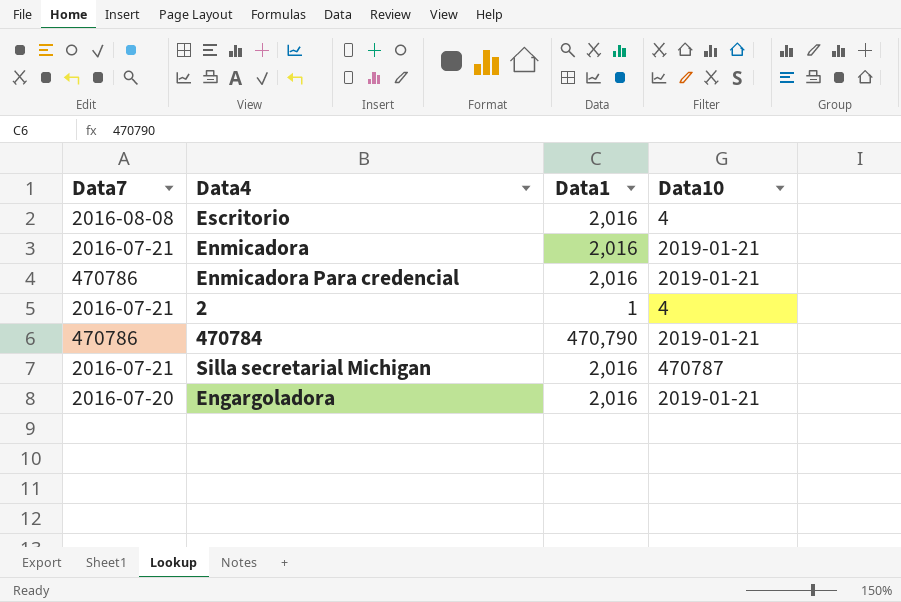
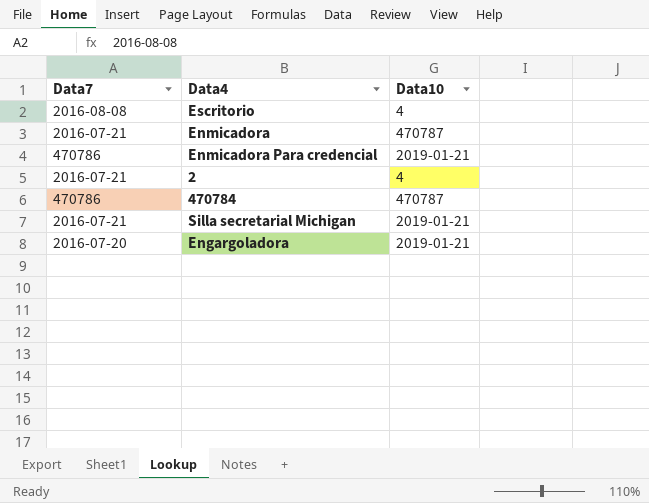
column Data1 | position: 3 -> none
Enmicadora | Data10: 2019-01-21 -> 470787
470784 | Data10: 2019-01-21 -> 470787
Silla secretarial Michigan | Data10: 470787 -> 2019-01-21

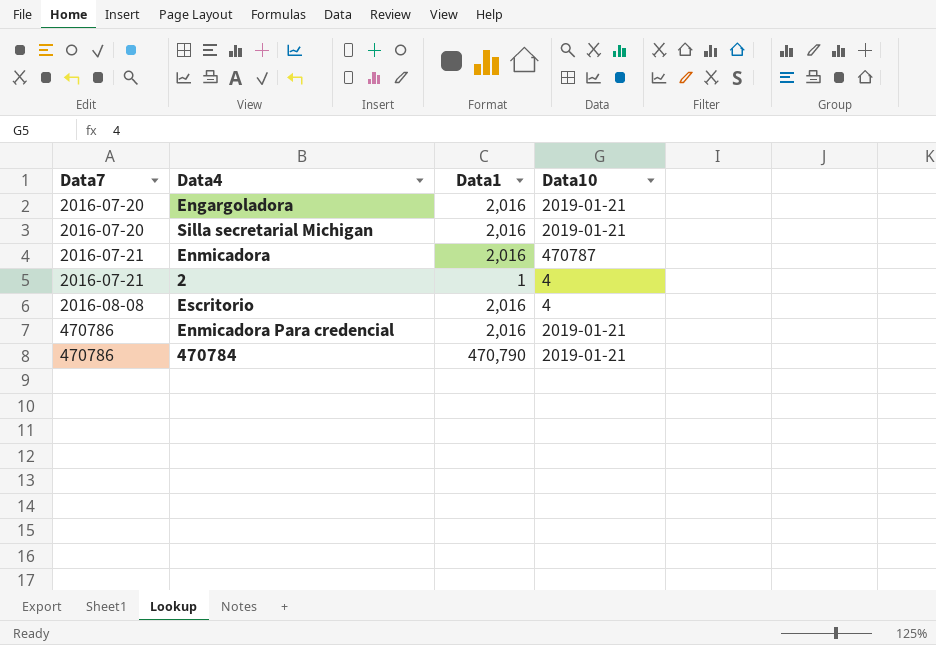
row order: none -> Data7 ascending
column Data1 | position: none -> 3
Silla secretarial Michigan | Data7: 2016-07-21 -> 2016-07-20
470784 | Data10: 470787 -> 2019-01-21

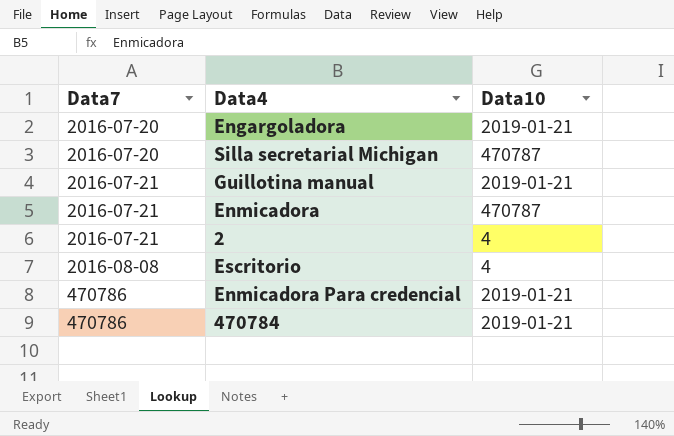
column Data1 | position: 3 -> none
Silla secretarial Michigan | Data10: 2019-01-21 -> 470787
row Guillotina manual: none -> 2016-07-21 | 2019-01-21

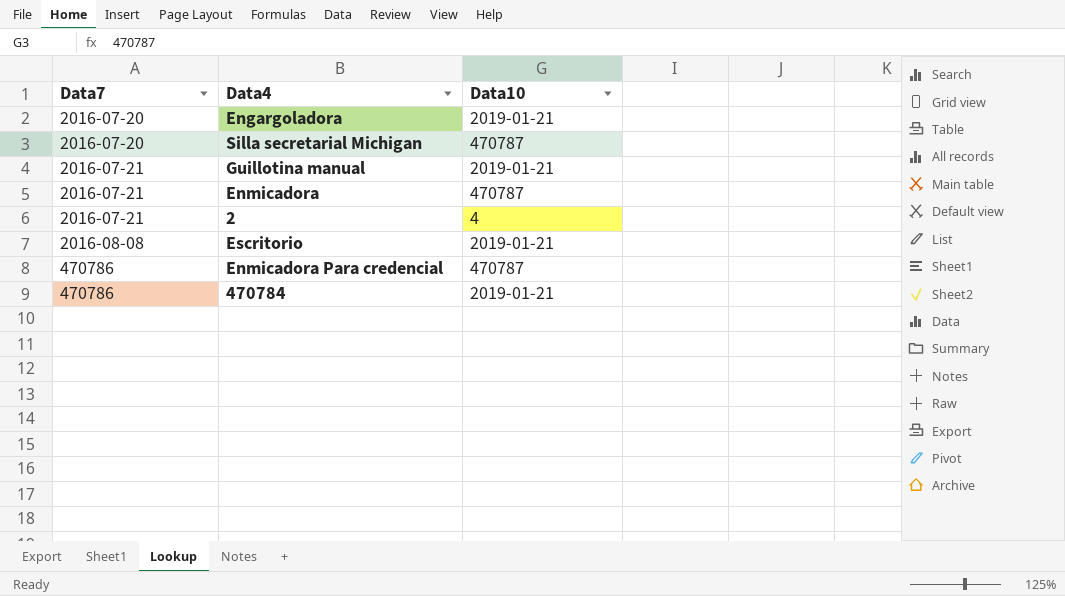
Escritorio | Data10: 4 -> 2019-01-21
Enmicadora Para credencial | Data10: 2019-01-21 -> 470787

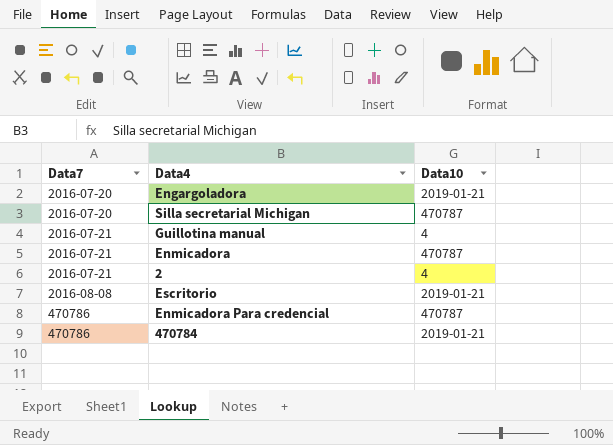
Guillotina manual | Data10: 2019-01-21 -> 4

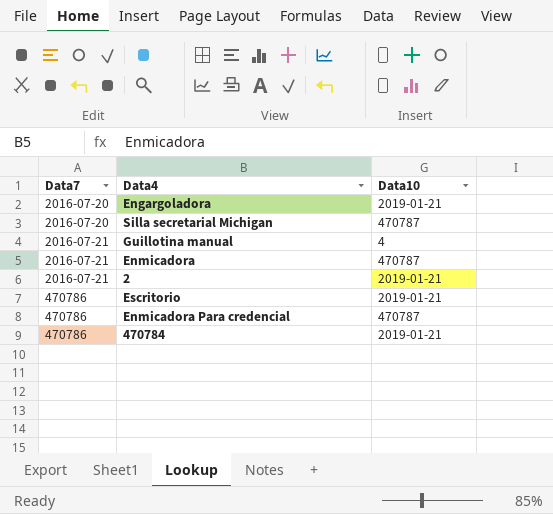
2 | Data10: 4 -> 2019-01-21
Escritorio | Data7: 2016-08-08 -> 470786

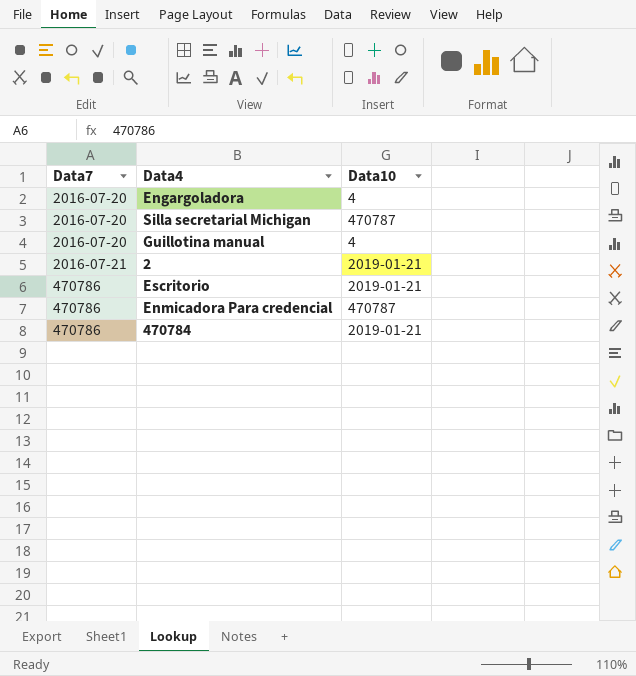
row Enmicadora: 2016-07-21 | 470787 -> none
Engargoladora | Data10: 2019-01-21 -> 4
Guillotina manual | Data7: 2016-07-21 -> 2016-07-20

